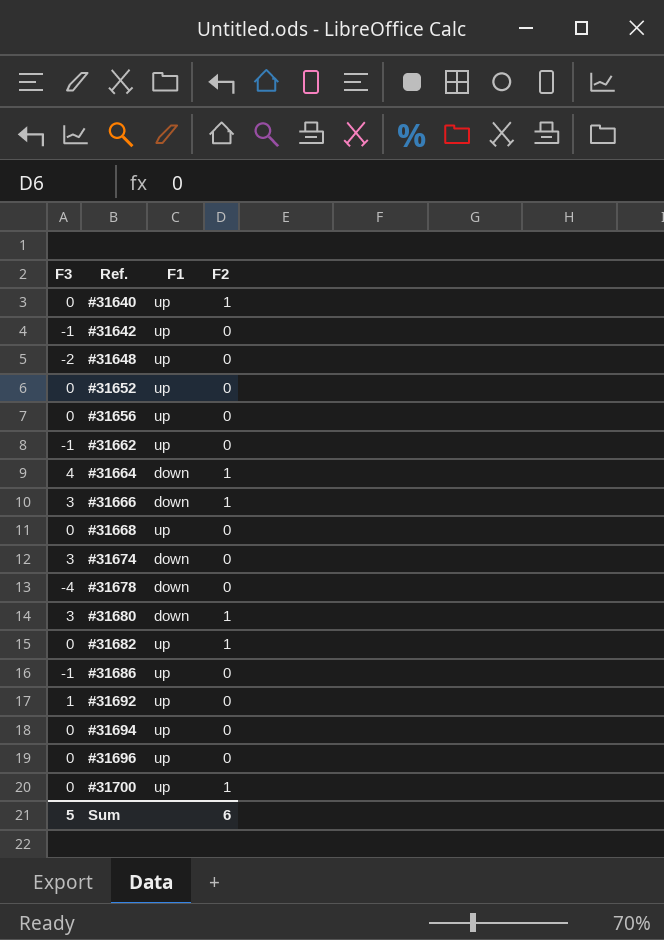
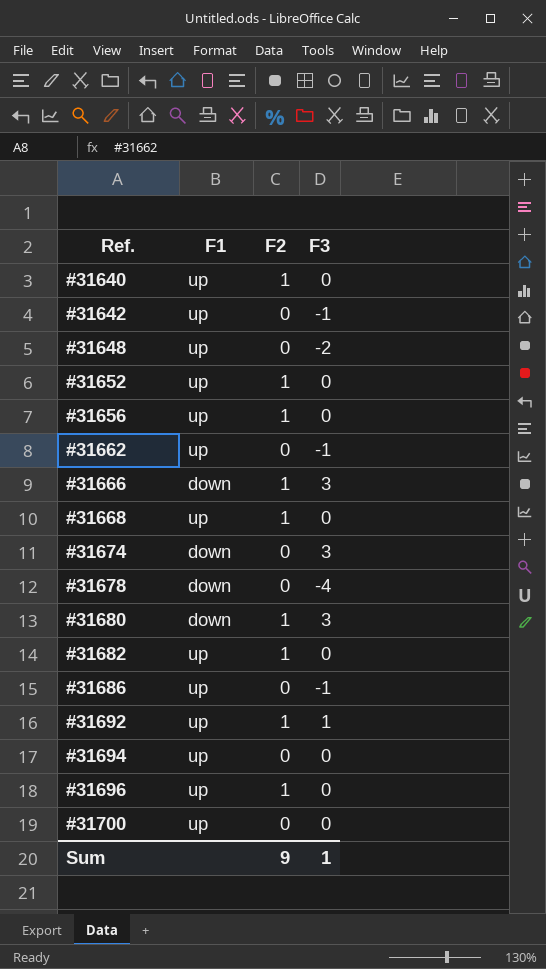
column F3 | position: 1 -> 4
row #31664: 4 | down | 1 -> none
#31652 | F2: 0 -> 1
#31656 | F2: 0 -> 1
#31668 | F2: 0 -> 1
#31692 | F2: 0 -> 1
#31696 | F2: 0 -> 1
#31700 | F2: 1 -> 0
Sum | F2: 6 -> 9
Sum | F3: 5 -> 1

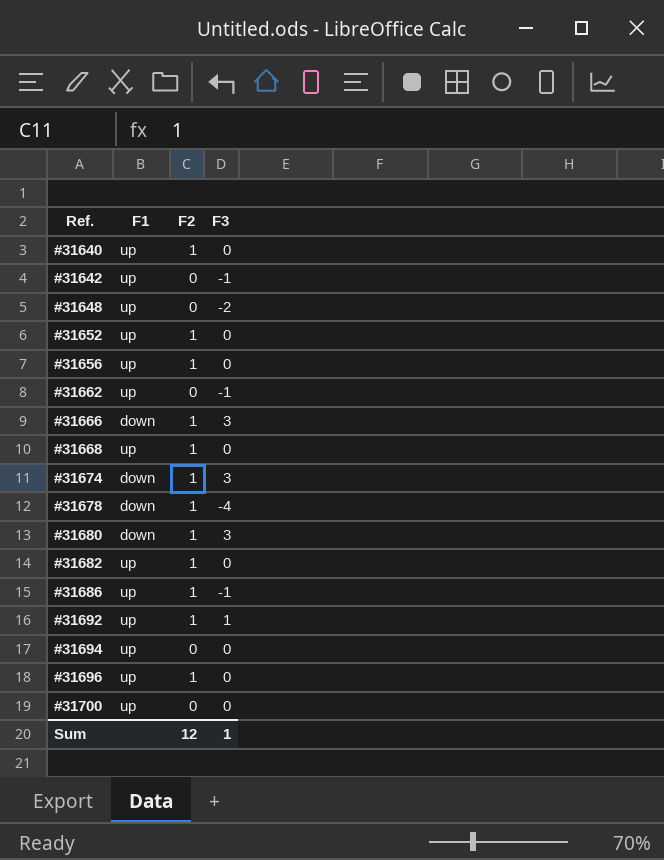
#31674 | F2: 0 -> 1
#31678 | F2: 0 -> 1
#31686 | F2: 0 -> 1
Sum | F2: 9 -> 12

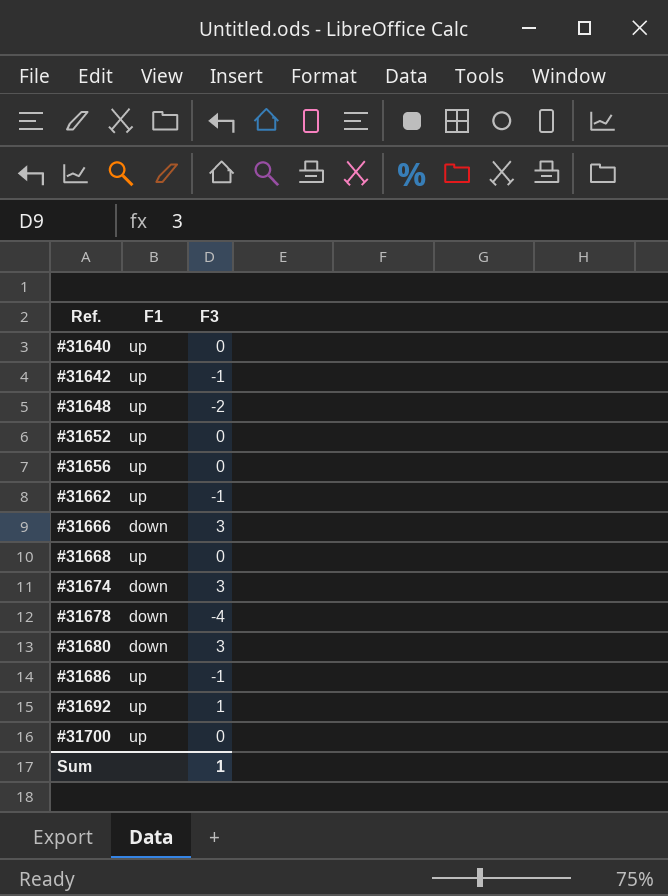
column F2 | position: 3 -> none
row #31682: up | 1 | 0 -> none
row #31694: up | 0 | 0 -> none
row #31696: up | 1 | 0 -> none

